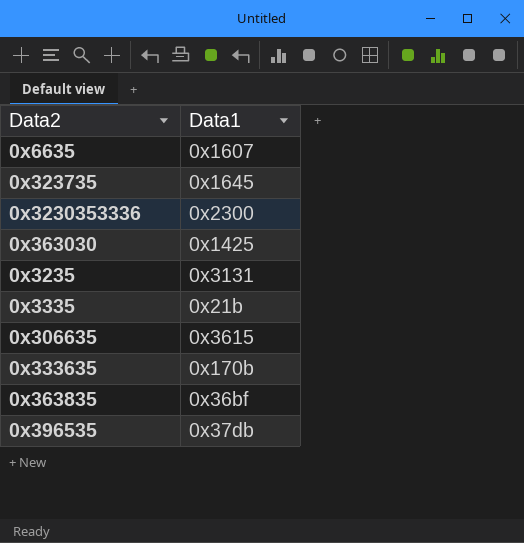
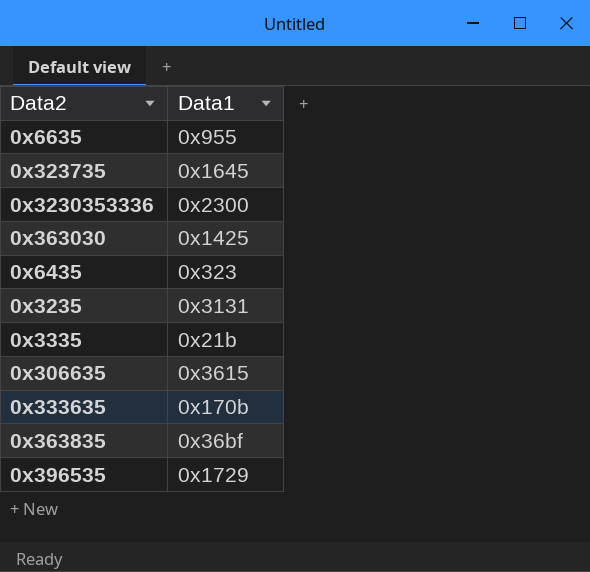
0x6635 | Data1: 0x1607 -> 0x955
row 0x6435: none -> 0x323
0x396535 | Data1: 0x37db -> 0x1729

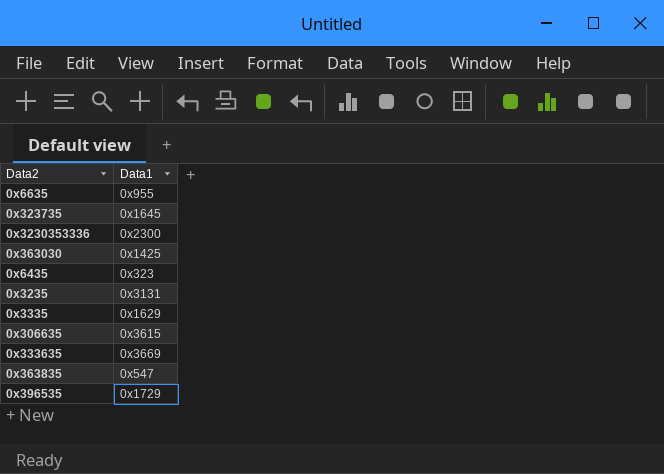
0x3335 | Data1: 0x21b -> 0x1629
0x333635 | Data1: 0x170b -> 0x3669
0x363835 | Data1: 0x36bf -> 0x547

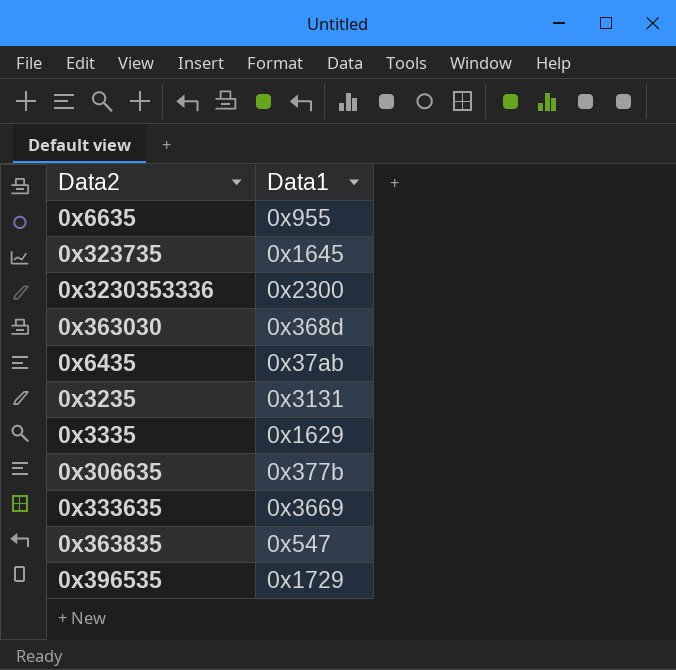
0x363030 | Data1: 0x1425 -> 0x368d
0x6435 | Data1: 0x323 -> 0x37ab
0x306635 | Data1: 0x3615 -> 0x377b

